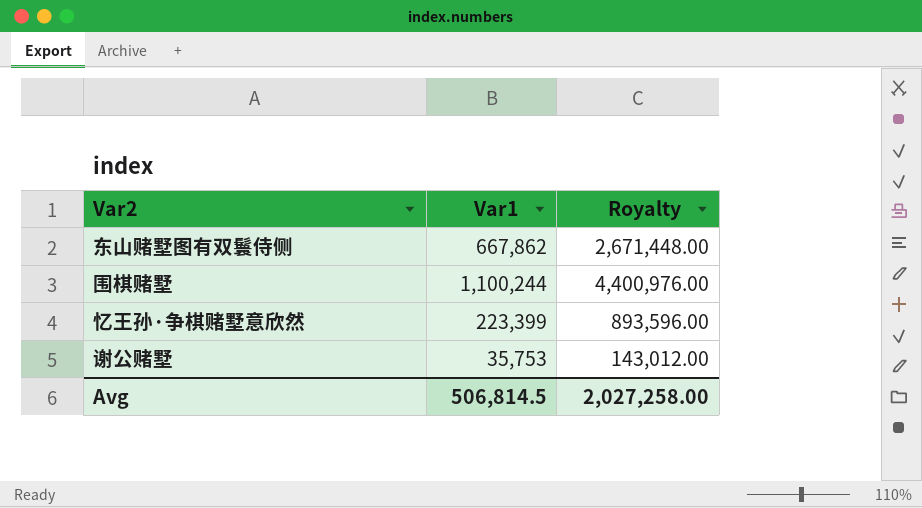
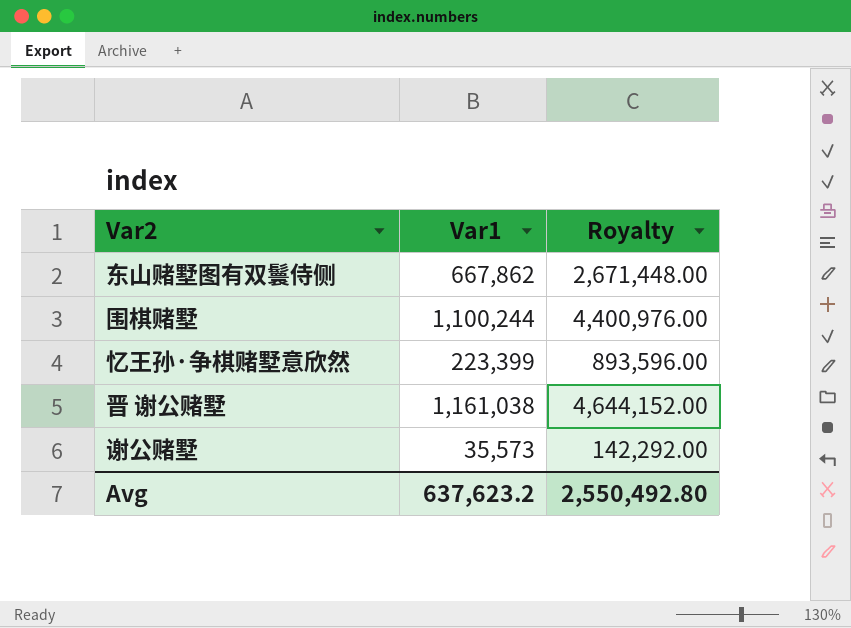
row 晋 谢公赌墅: none -> 1,161,038 | 4,644,152.00
谢公赌墅 | Var1: 35,753 -> 35,573
谢公赌墅 | Royalty: 143,012.00 -> 142,292.00
Avg | Var1: 506,814.5 -> 637,623.2
Avg | Royalty: 2,027,258.00 -> 2,550,492.80

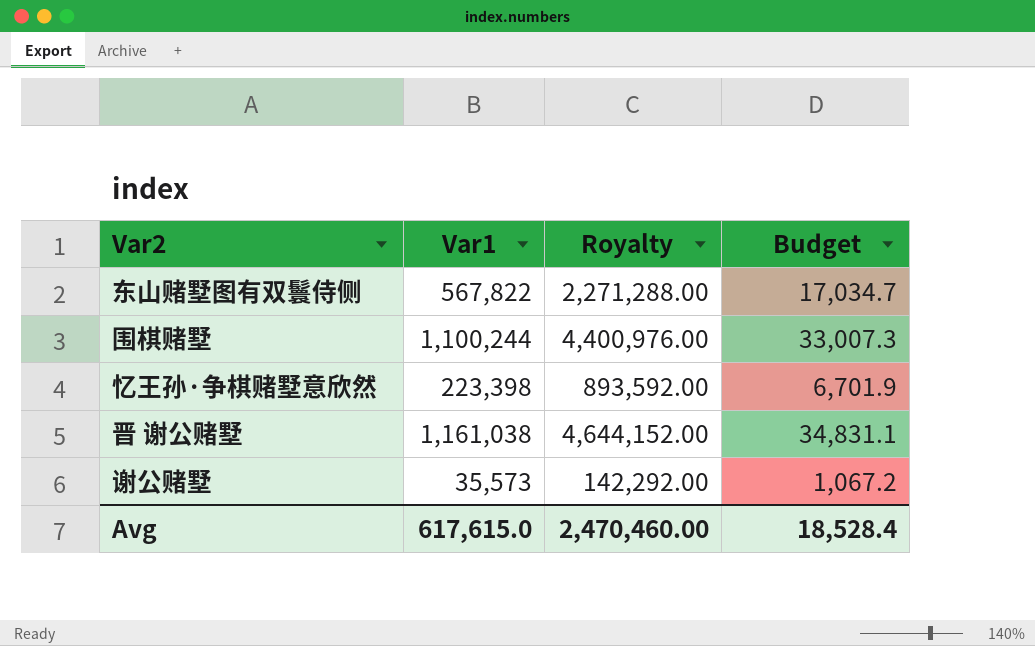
column Budget | formula: none -> [Var1] * 0.03
东山赌墅图有双鬟侍侧 | Var1: 667,862 -> 567,822
东山赌墅图有双鬟侍侧 | Royalty: 2,671,448.00 -> 2,271,288.00
忆王孙·争棋赌墅意欣然 | Var1: 223,399 -> 223,398
忆王孙·争棋赌墅意欣然 | Royalty: 893,596.00 -> 893,592.00
Avg | Var1: 637,623.2 -> 617,615.0
Avg | Royalty: 2,550,492.80 -> 2,470,460.00

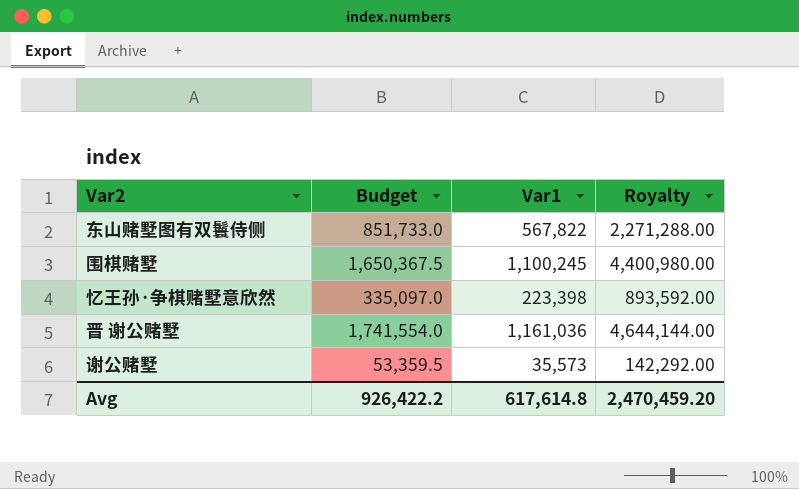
column Budget | formula: [Var1] * 0.03 -> [Var1] * 1.5
column Budget | position: 4 -> 2
围棋赌墅 | Var1: 1,100,244 -> 1,100,245
围棋赌墅 | Royalty: 4,400,976.00 -> 4,400,980.00
晋 谢公赌墅 | Var1: 1,161,038 -> 1,161,036
晋 谢公赌墅 | Royalty: 4,644,152.00 -> 4,644,144.00
Avg | Budget: 18,528.4 -> 926,422.2
Avg | Var1: 617,615.0 -> 617,614.8
Avg | Royalty: 2,470,460.00 -> 2,470,459.20

